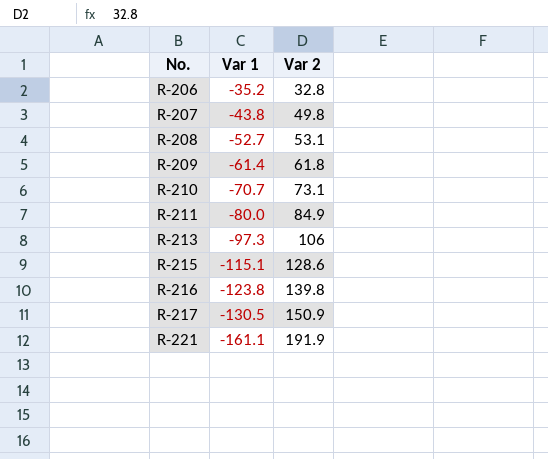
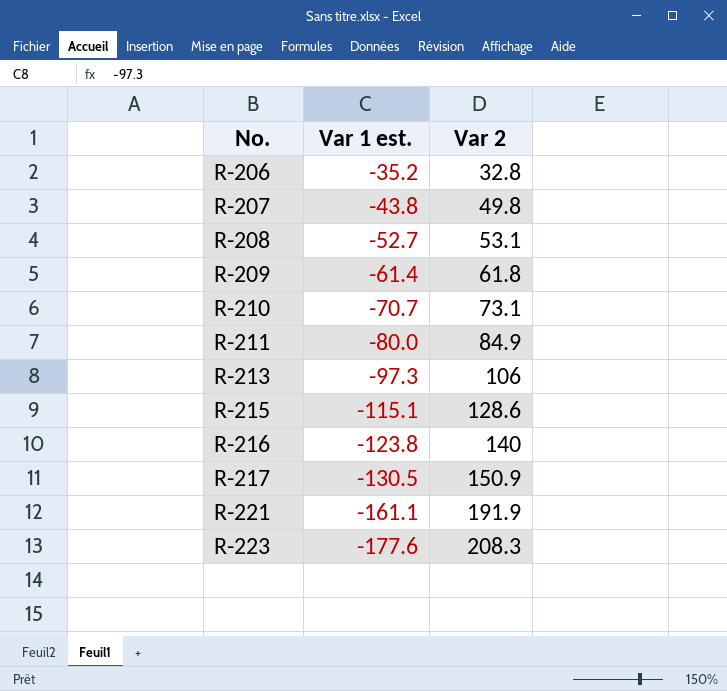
column name: Var 1 -> Var 1 est.
R-216 | Var 2: 139.8 -> 140
row R-223: none -> -177.6 | 208.3

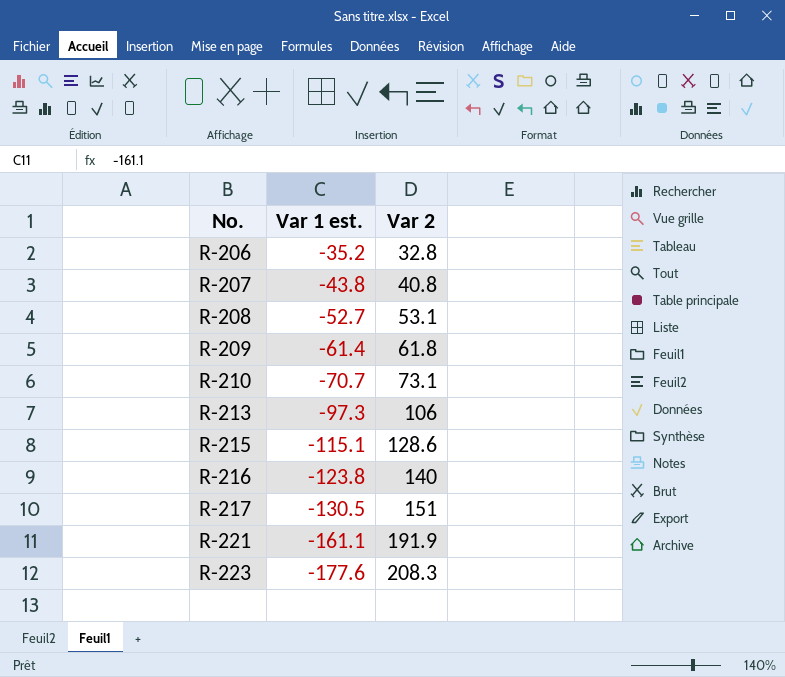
row R-211: -80.0 | 84.9 -> none
R-207 | Var 2: 49.8 -> 40.8
R-217 | Var 2: 150.9 -> 151

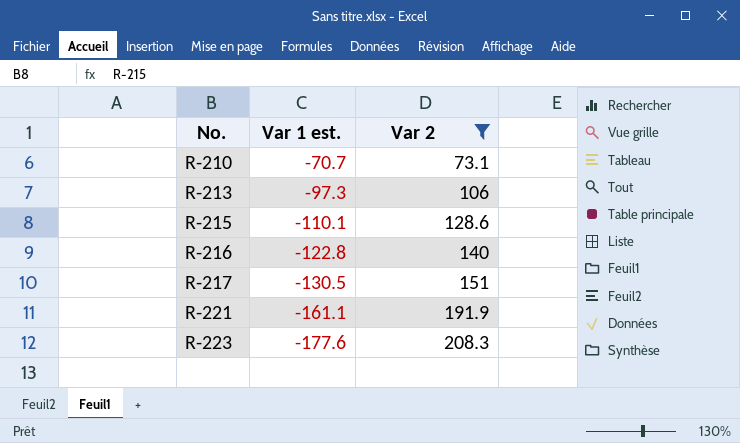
filter: none -> Var 2 >= 73.1
R-215 | Var 1 est.: -115.1 -> -110.1
R-216 | Var 1 est.: -123.8 -> -122.8

